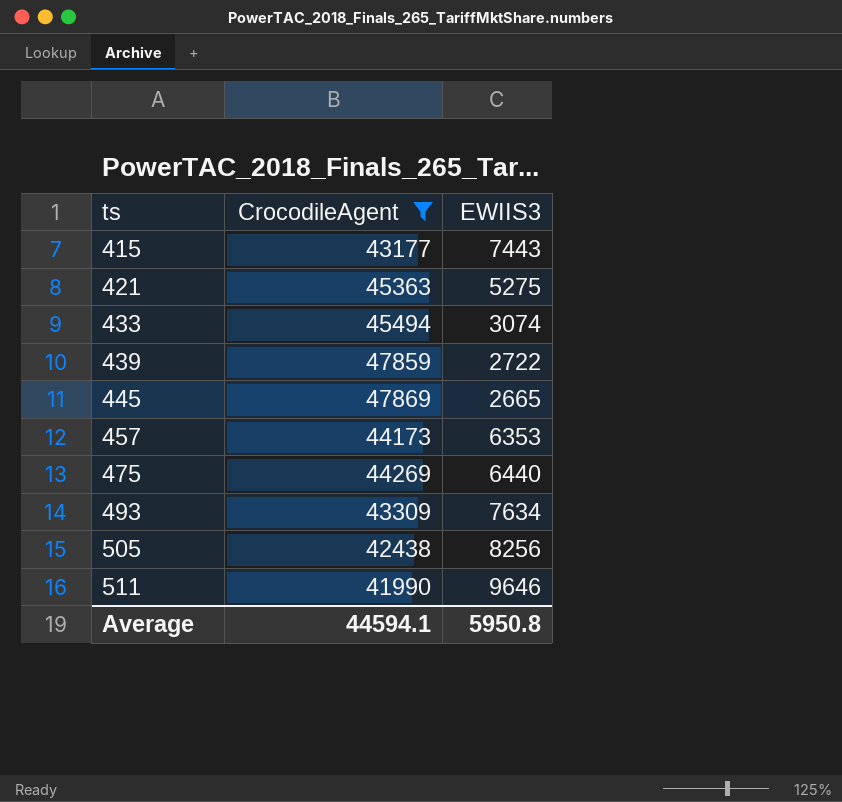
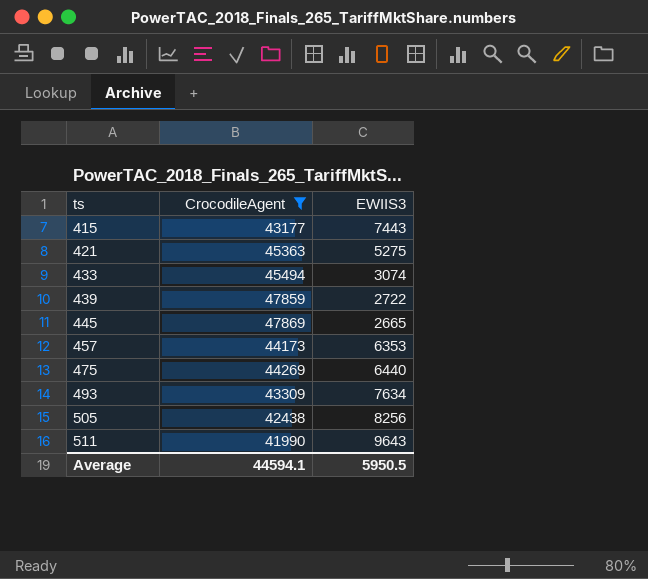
511 | EWIIS3: 9646 -> 9643
Average | EWIIS3: 5950.8 -> 5950.5

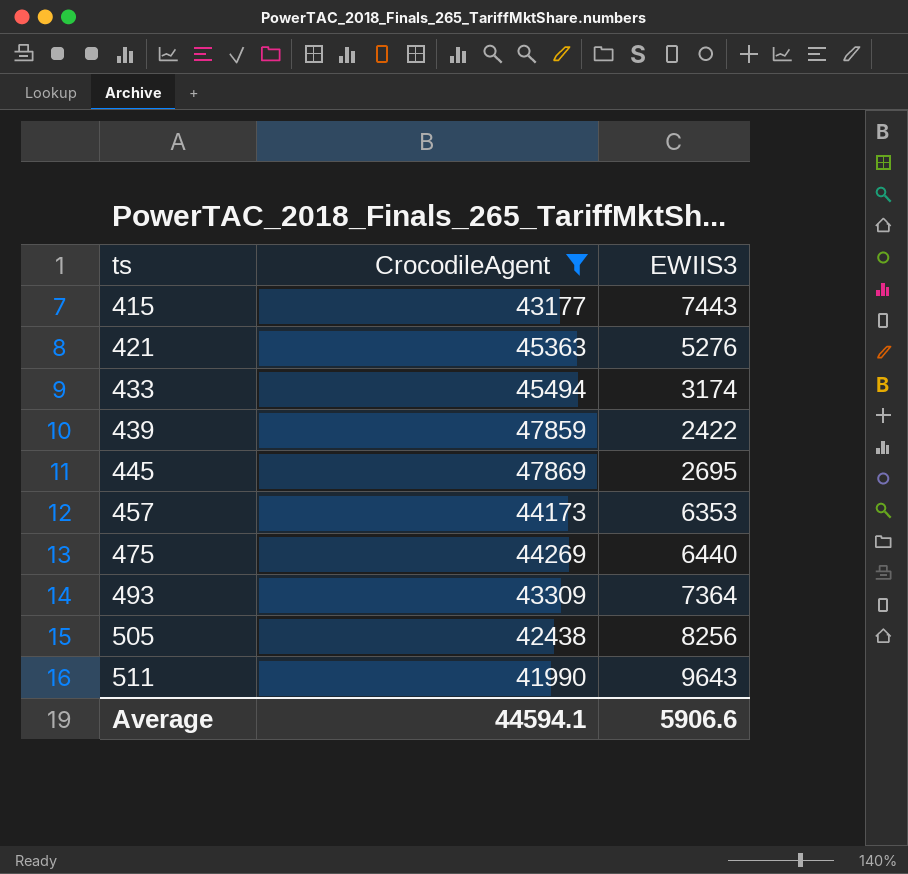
421 | EWIIS3: 5275 -> 5276
433 | EWIIS3: 3074 -> 3174
439 | EWIIS3: 2722 -> 2422
445 | EWIIS3: 2665 -> 2695
493 | EWIIS3: 7634 -> 7364
Average | EWIIS3: 5950.5 -> 5906.6

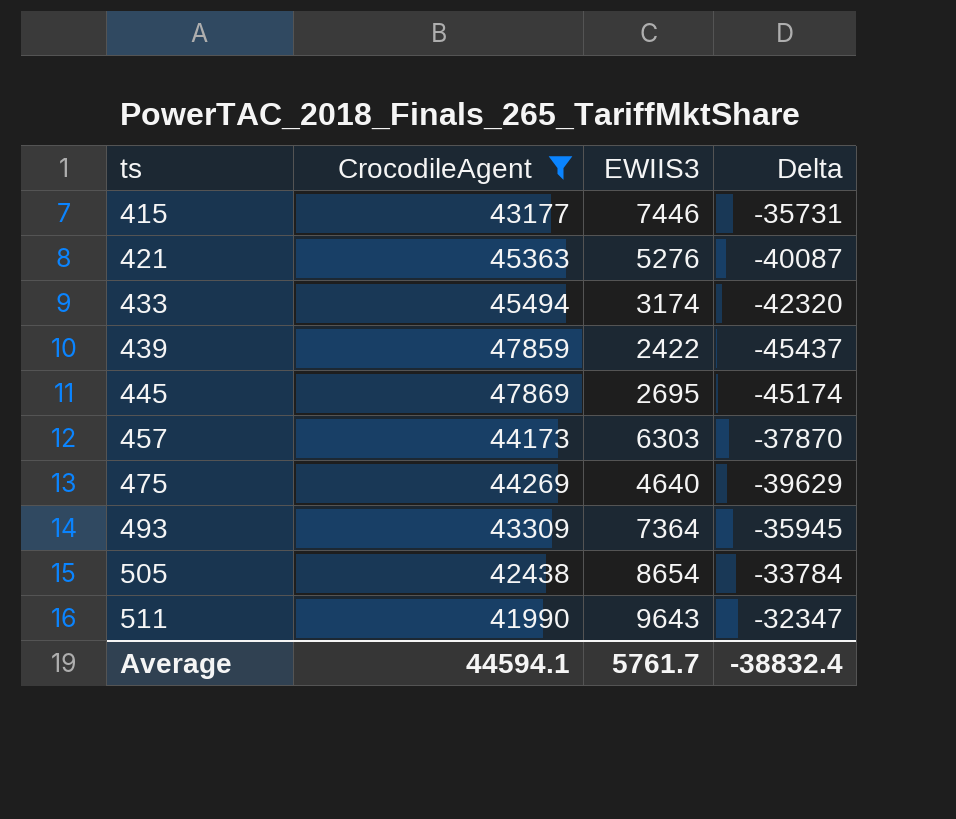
column Delta | formula: none -> [EWIIS3] - [CrocodileAgent]
415 | EWIIS3: 7443 -> 7446
457 | EWIIS3: 6353 -> 6303
475 | EWIIS3: 6440 -> 4640
505 | EWIIS3: 8256 -> 8654
Average | EWIIS3: 5906.6 -> 5761.7

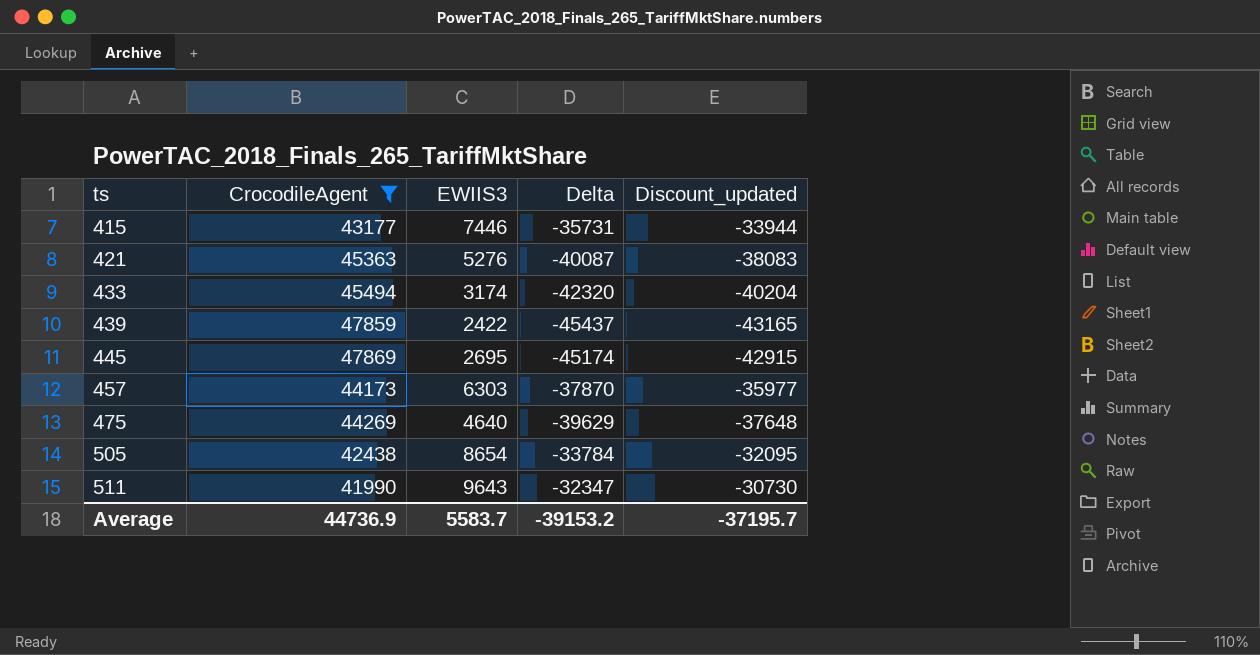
column Discount_updated | formula: none -> [Delta] * 0.95
row 493: 43309 | 7364 | -35945 -> none
Average | CrocodileAgent: 44594.1 -> 44736.9
Average | EWIIS3: 5761.7 -> 5583.7
Average | Delta: -38832.4 -> -39153.2

